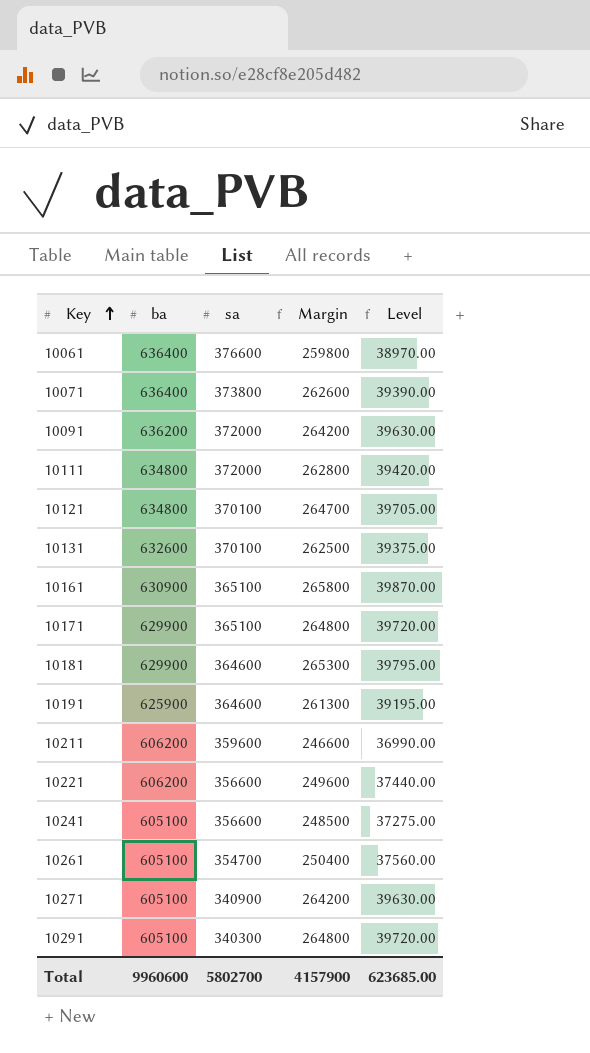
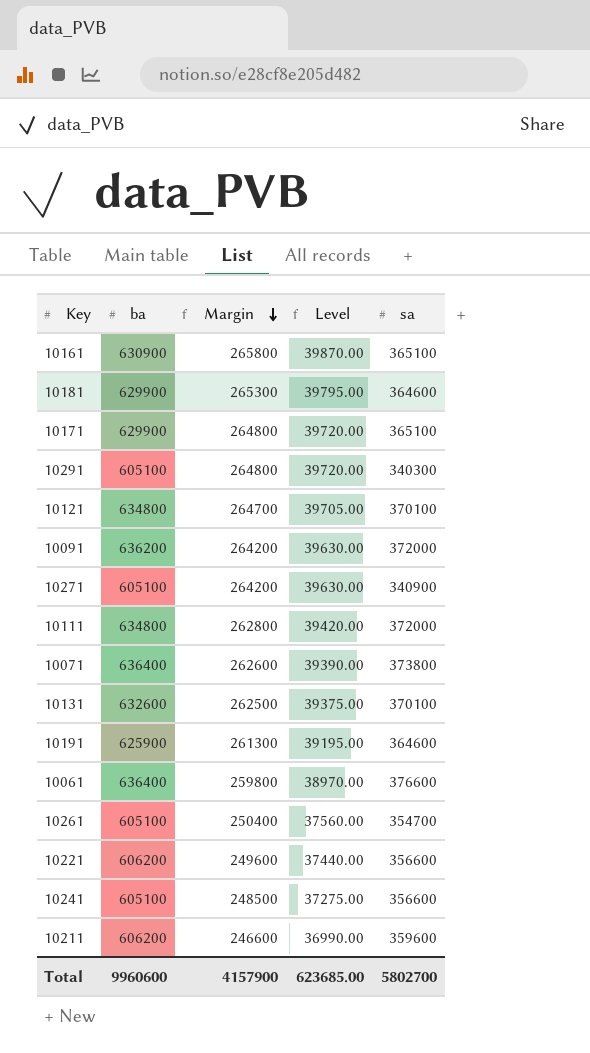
row order: Key ascending -> Margin descending
column sa | position: 3 -> 5

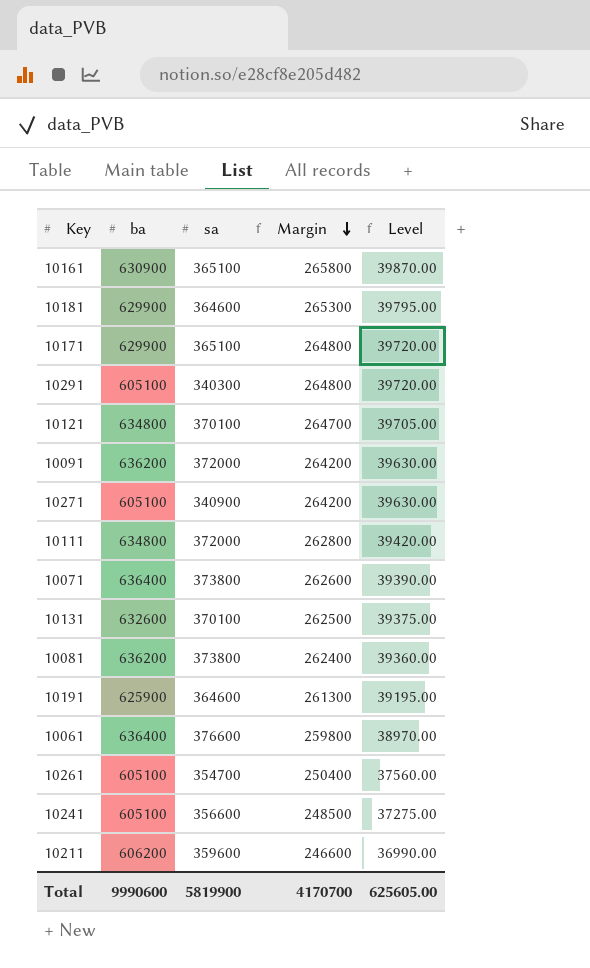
column sa | position: 5 -> 3
row 10221: 606200 | 249600 | 37440.00 | 356600 -> none
row 10081: none -> 636200 | 373800 | 262400 | 39360.00
Total | ba: 9960600 -> 9990600
Total | sa: 5802700 -> 5819900
Total | Margin: 4157900 -> 4170700
Total | Level: 623685.00 -> 625605.00

